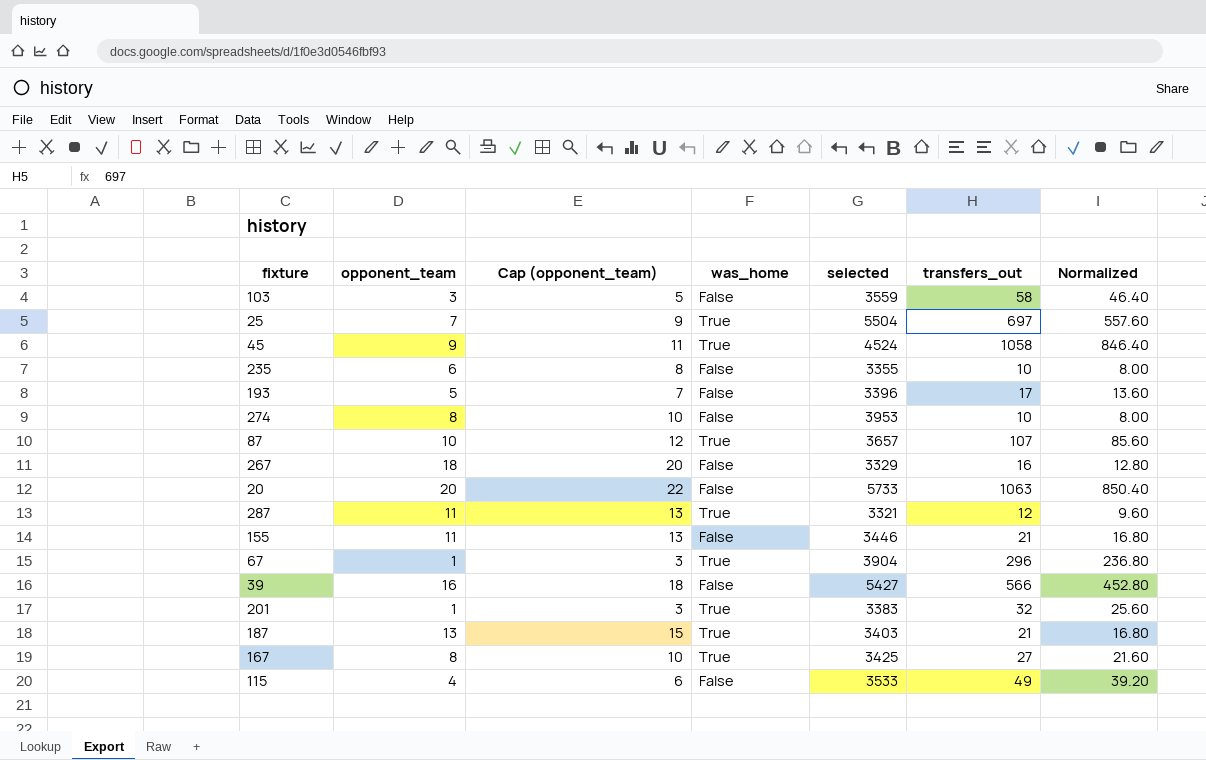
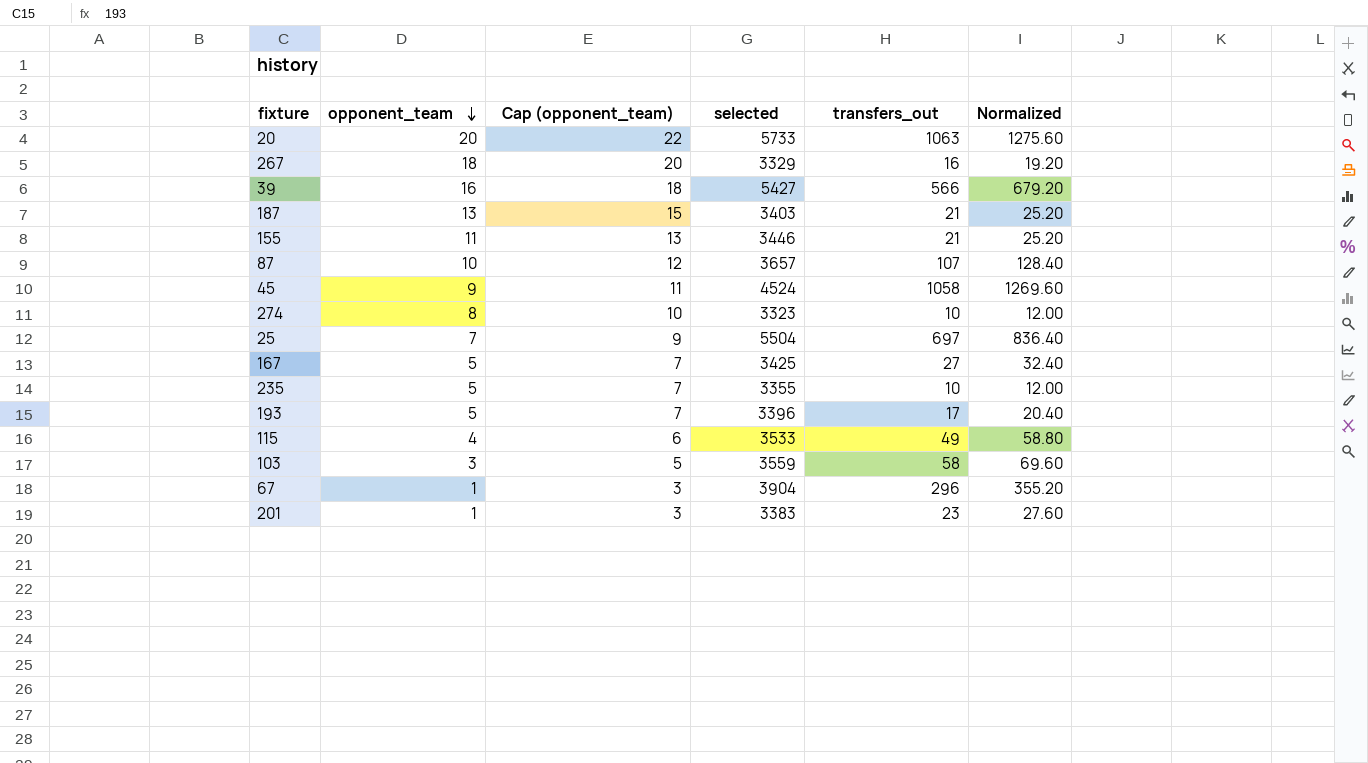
row order: none -> opponent_team descending
column was_home | position: 4 -> none
column Normalized | formula: [transfers_out] * 0.8 -> [transfers_out] * 1.2
row 287: 11 | 13 | True | 3321 | 12 | 9.60 -> none
274 | selected: 3953 -> 3323
167 | opponent_team: 8 -> 5
167 | Cap (opponent_team): 10 -> 7
235 | opponent_team: 6 -> 5
235 | Cap (opponent_team): 8 -> 7
201 | transfers_out: 32 -> 23

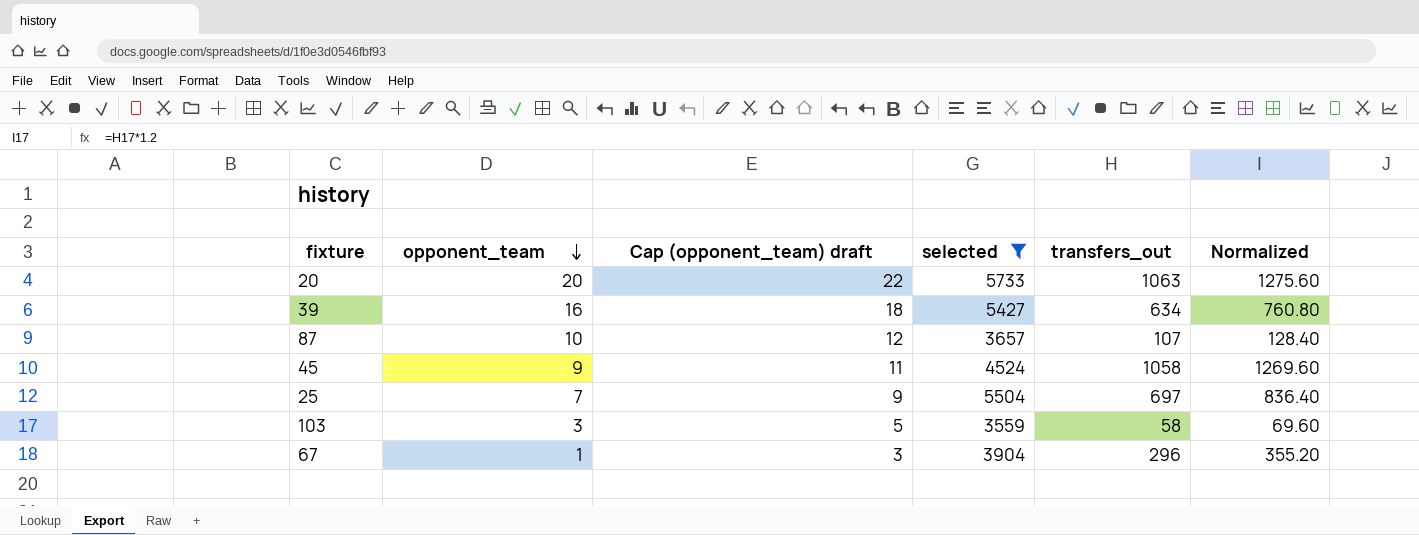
filter: none -> selected >= 3559
column name: Cap (opponent_team) -> Cap (opponent_team) draft
39 | transfers_out: 566 -> 634
39 | Normalized: 679.20 -> 760.80

